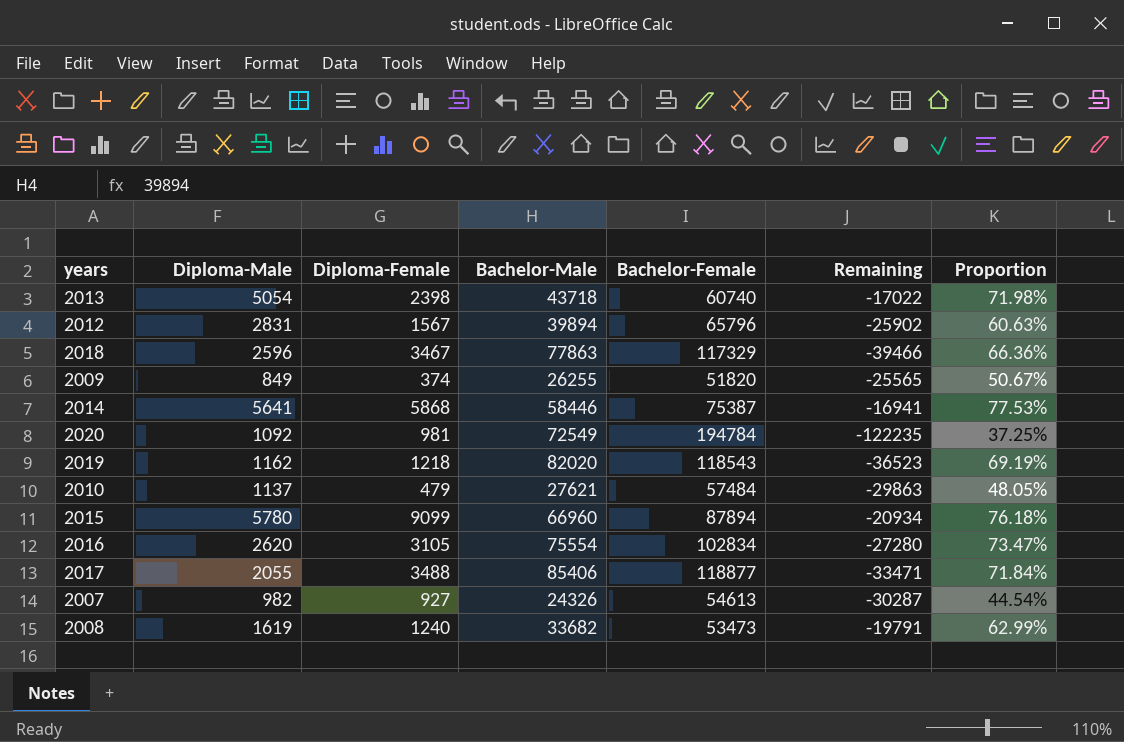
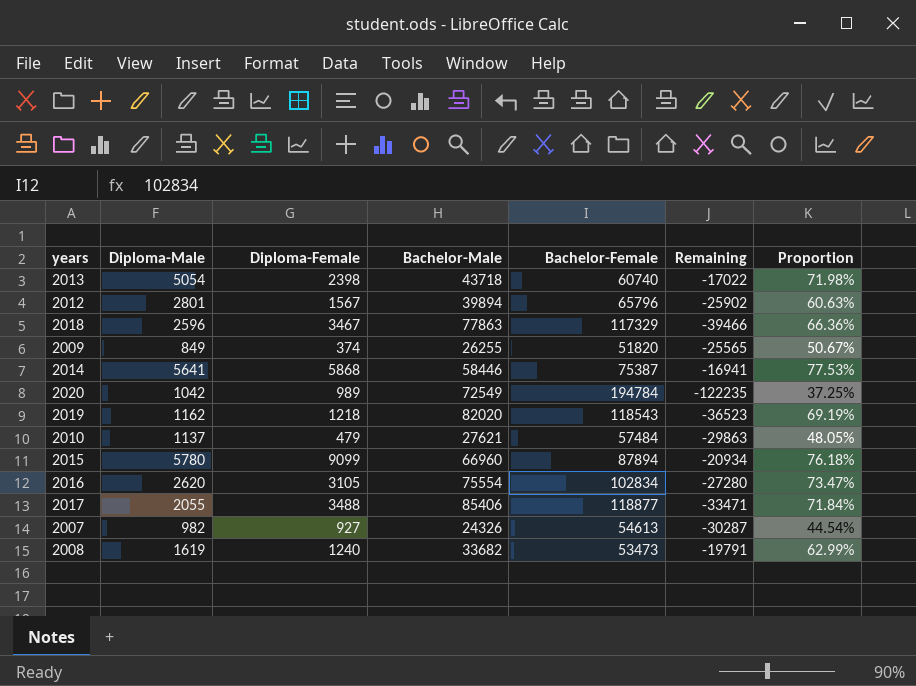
2012 | Diploma-Male: 2831 -> 2801
2020 | Diploma-Male: 1092 -> 1042
2020 | Diploma-Female: 981 -> 989

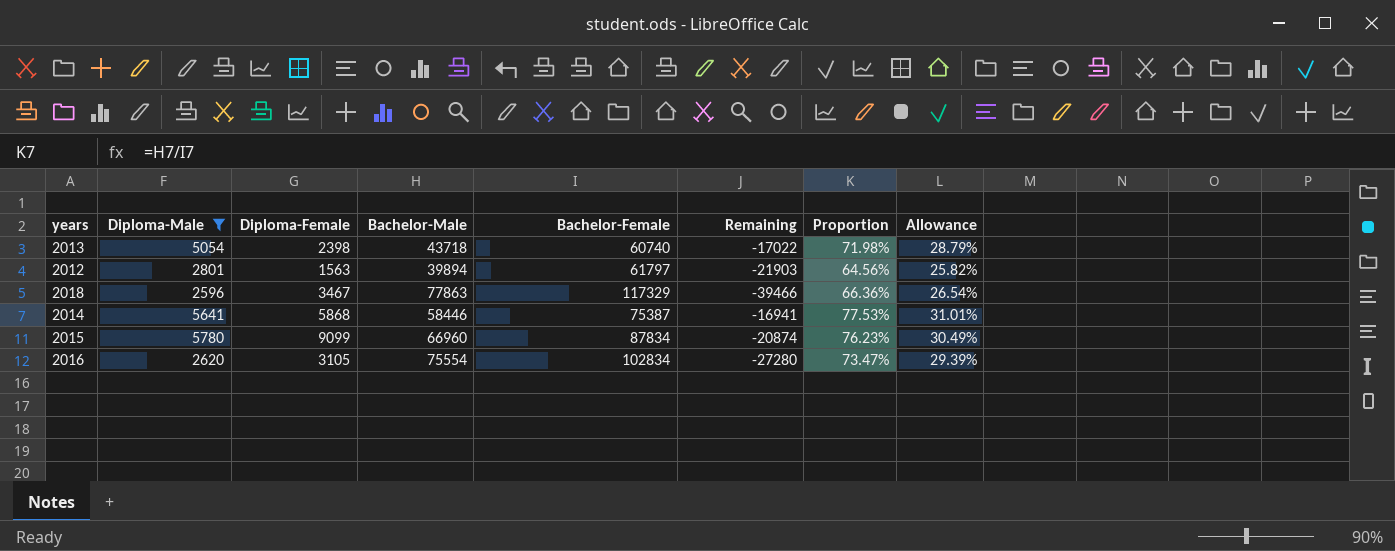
filter: none -> Diploma-Male >= 2596
column Allowance | formula: none -> [Proportion] * 0.4
2012 | Diploma-Female: 1567 -> 1563
2012 | Bachelor-Female: 65796 -> 61797
2012 | Remaining: -25902 -> -21903
2012 | Proportion: 60.63% -> 64.56%
2015 | Bachelor-Female: 87894 -> 87834
2015 | Remaining: -20934 -> -20874
2015 | Proportion: 76.18% -> 76.23%

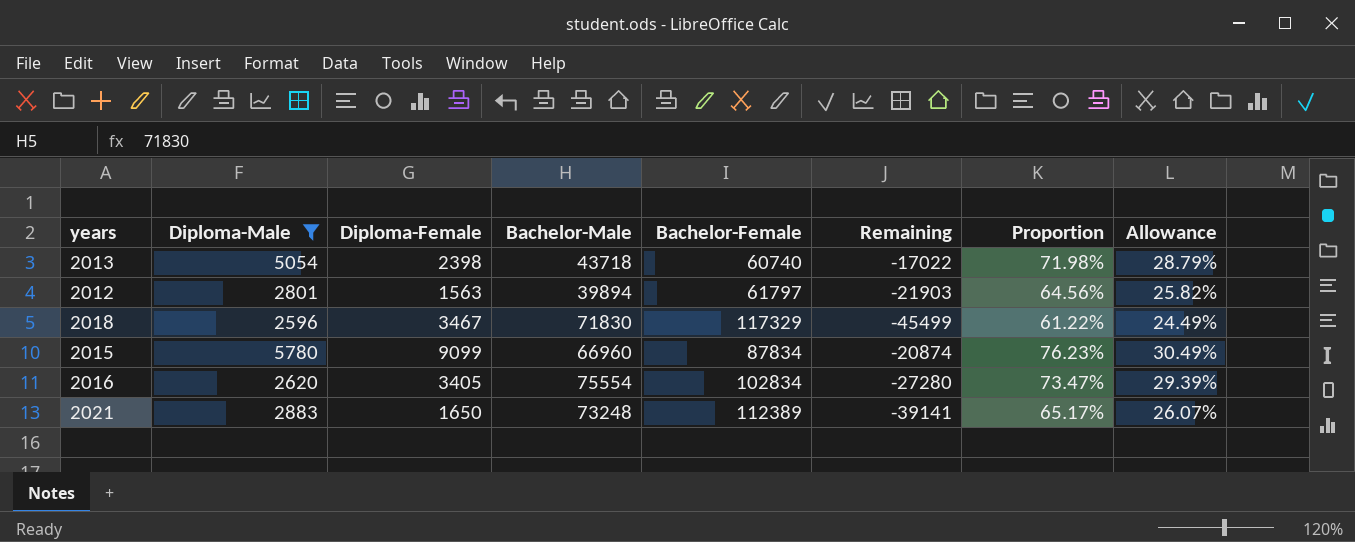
row 2014: 5641 | 5868 | 58446 | 75387 | -16941 | 77.53% | 31.01% -> none
2018 | Bachelor-Male: 77863 -> 71830
2018 | Remaining: -39466 -> -45499
2018 | Proportion: 66.36% -> 61.22%
2018 | Allowance: 26.54% -> 24.49%
2016 | Diploma-Female: 3105 -> 3405
row 2021: none -> 2883 | 1650 | 73248 | 112389 | -39141 | 65.17% | 26.07%

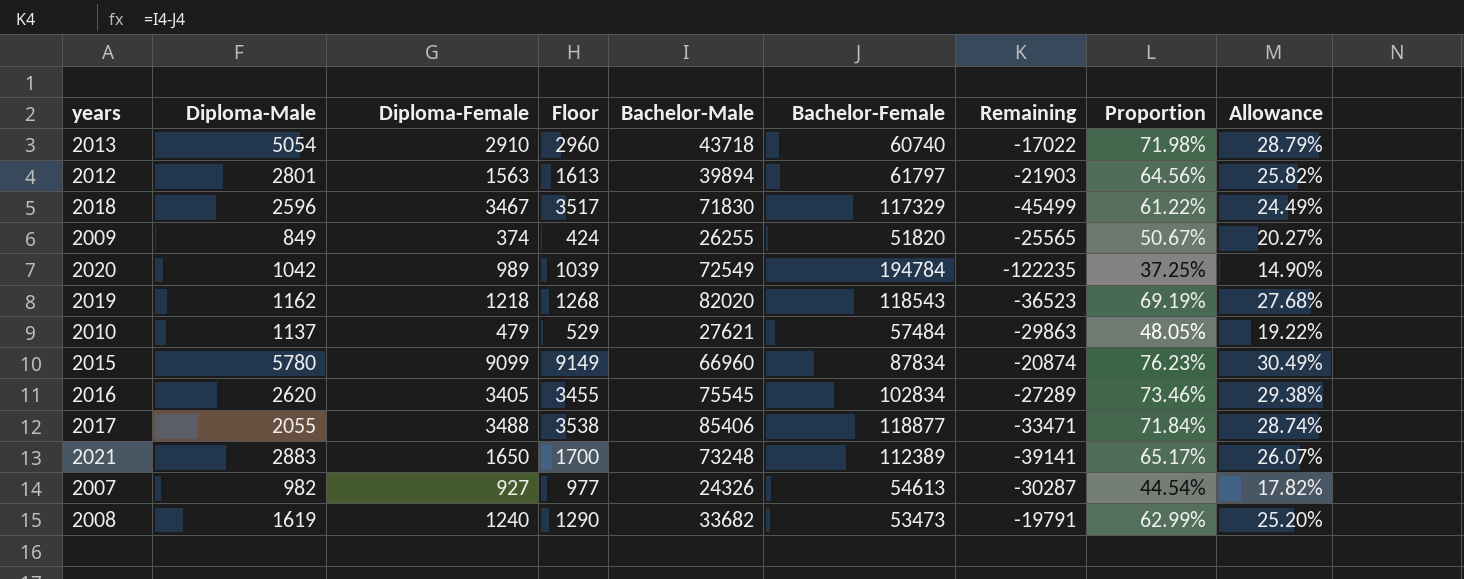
filter: Diploma-Male >= 2596 -> none
column Floor | formula: none -> [Diploma-Female] + 50
2013 | Diploma-Female: 2398 -> 2910
2016 | Bachelor-Male: 75554 -> 75545
2016 | Remaining: -27280 -> -27289
2016 | Proportion: 73.47% -> 73.46%
2016 | Allowance: 29.39% -> 29.38%

